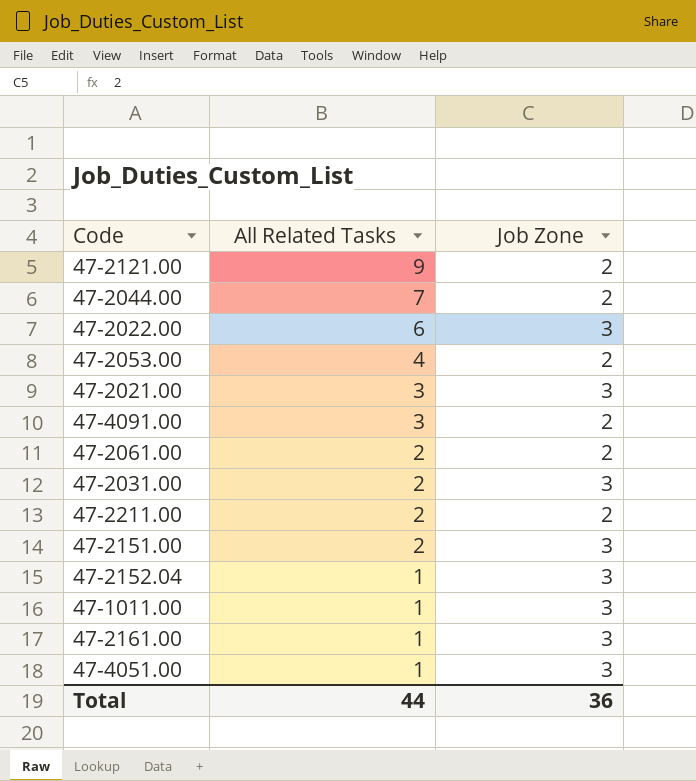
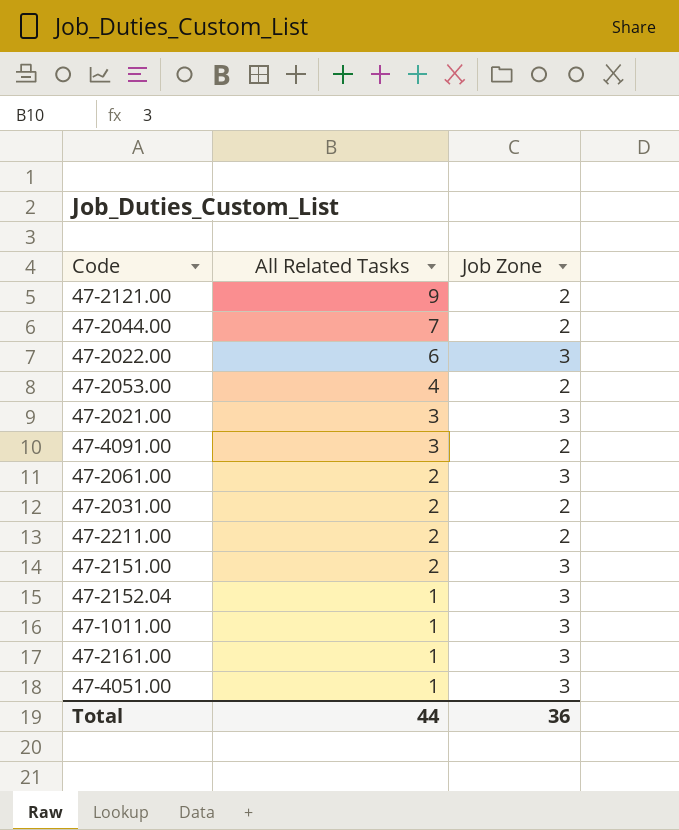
47-2061.00 | Job Zone: 2 -> 3
47-2031.00 | Job Zone: 3 -> 2

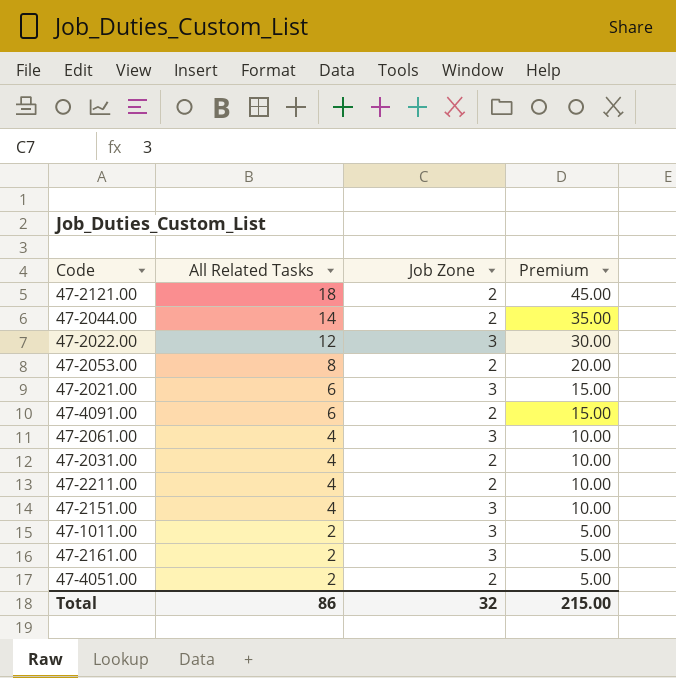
column Premium | formula: none -> [All Related Tasks] * 2.5
row 47-2152.04: 1 | 3 -> none
47-2121.00 | All Related Tasks: 9 -> 18
47-2044.00 | All Related Tasks: 7 -> 14
47-2022.00 | All Related Tasks: 6 -> 12
47-2053.00 | All Related Tasks: 4 -> 8
47-2021.00 | All Related Tasks: 3 -> 6
47-4091.00 | All Related Tasks: 3 -> 6
47-2061.00 | All Related Tasks: 2 -> 4
47-2031.00 | All Related Tasks: 2 -> 4
47-2211.00 | All Related Tasks: 2 -> 4
47-2151.00 | All Related Tasks: 2 -> 4
47-1011.00 | All Related Tasks: 1 -> 2
47-2161.00 | All Related Tasks: 1 -> 2
47-4051.00 | All Related Tasks: 1 -> 2
47-4051.00 | Job Zone: 3 -> 2
Total | All Related Tasks: 44 -> 86
Total | Job Zone: 36 -> 32

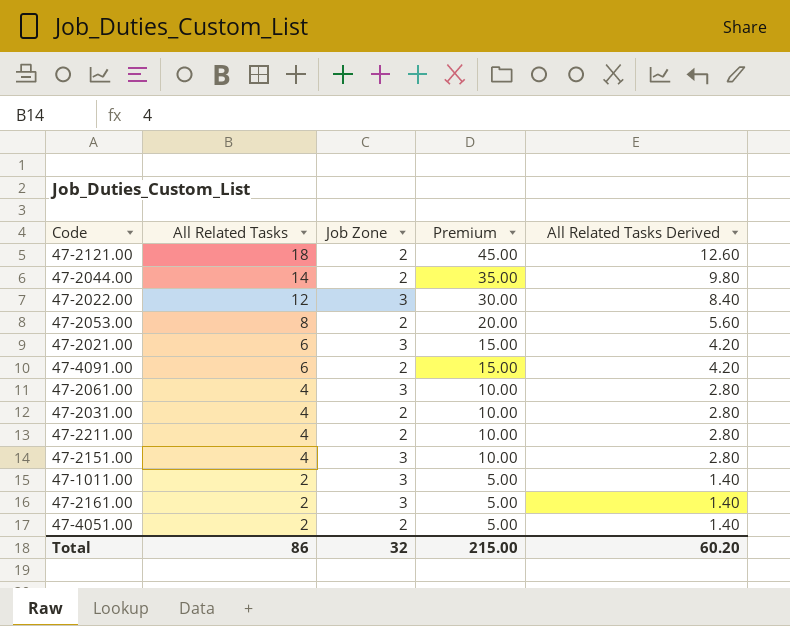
column All Related Tasks Derived | formula: none -> [All Related Tasks] * 0.7

